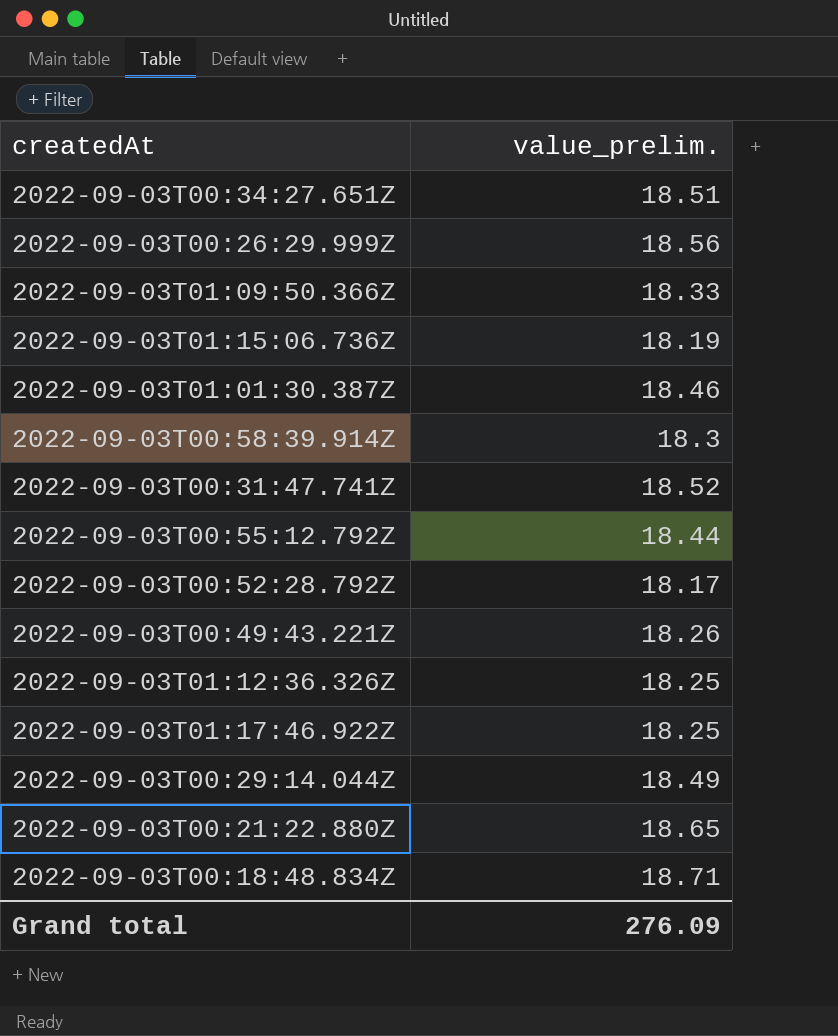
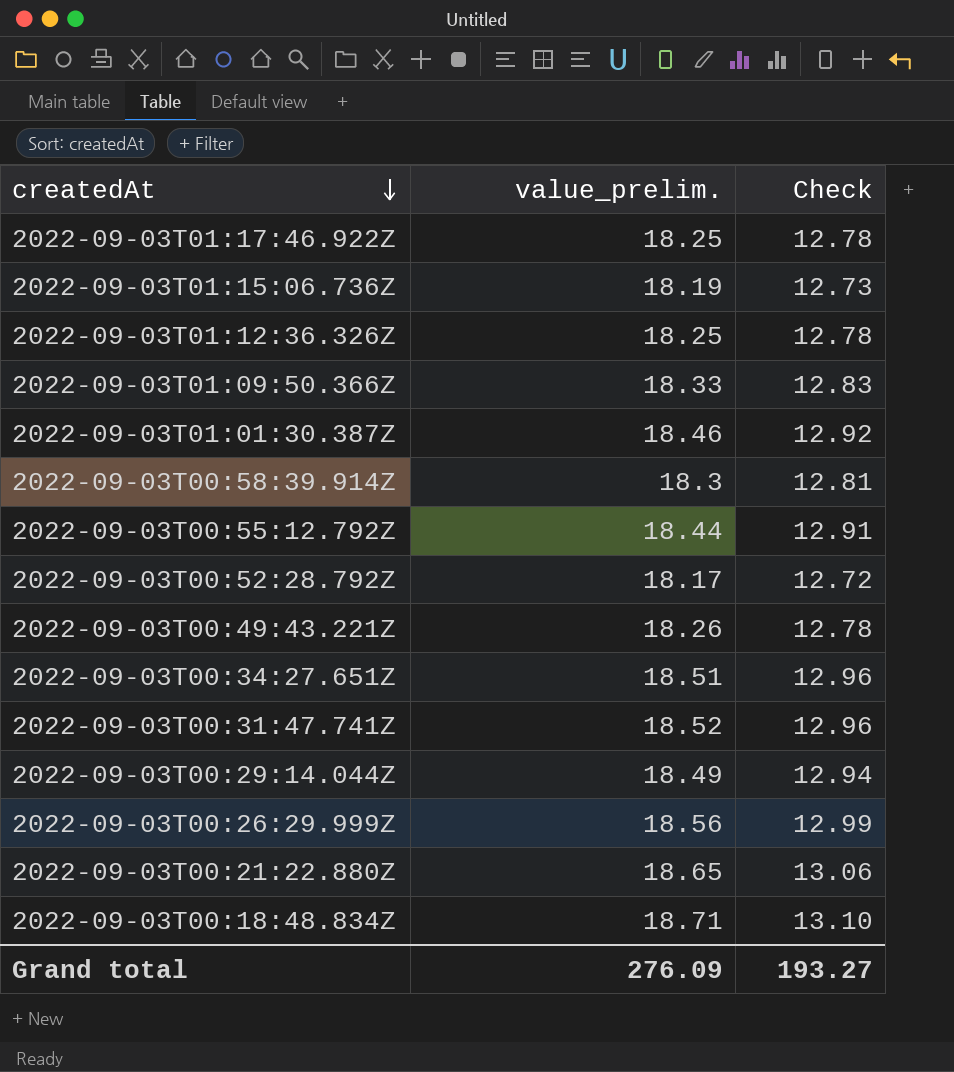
row order: none -> createdAt descending
column Check | formula: none -> [value_prelim.] * 0.7

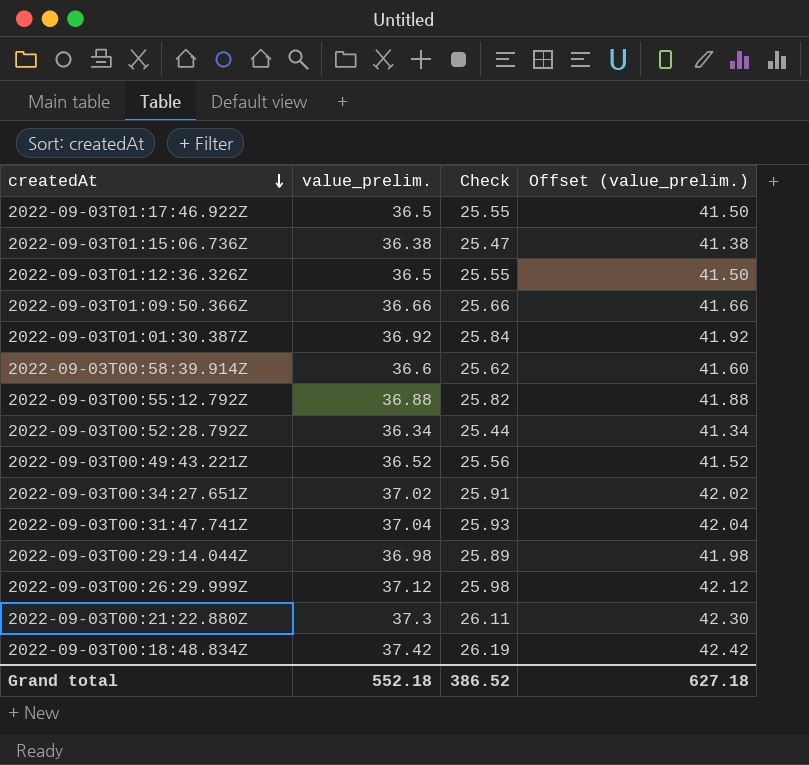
column Offset (value_prelim.) | formula: none -> [value_prelim.] + 5
2022-09-03T01:17:46.922Z | value_prelim.: 18.25 -> 36.5
2022-09-03T01:17:46.922Z | Check: 12.78 -> 25.55
2022-09-03T01:15:06.736Z | value_prelim.: 18.19 -> 36.38
2022-09-03T01:15:06.736Z | Check: 12.73 -> 25.47
2022-09-03T01:12:36.326Z | value_prelim.: 18.25 -> 36.5
2022-09-03T01:12:36.326Z | Check: 12.78 -> 25.55
2022-09-03T01:09:50.366Z | value_prelim.: 18.33 -> 36.66
2022-09-03T01:09:50.366Z | Check: 12.83 -> 25.66
2022-09-03T01:01:30.387Z | value_prelim.: 18.46 -> 36.92
2022-09-03T01:01:30.387Z | Check: 12.92 -> 25.84
2022-09-03T00:58:39.914Z | value_prelim.: 18.3 -> 36.6
2022-09-03T00:58:39.914Z | Check: 12.81 -> 25.62
2022-09-03T00:55:12.792Z | value_prelim.: 18.44 -> 36.88
2022-09-03T00:55:12.792Z | Check: 12.91 -> 25.82
2022-09-03T00:52:28.792Z | value_prelim.: 18.17 -> 36.34
2022-09-03T00:52:28.792Z | Check: 12.72 -> 25.44
2022-09-03T00:49:43.221Z | value_prelim.: 18.26 -> 36.52
2022-09-03T00:49:43.221Z | Check: 12.78 -> 25.56
2022-09-03T00:34:27.651Z | value_prelim.: 18.51 -> 37.02
2022-09-03T00:34:27.651Z | Check: 12.96 -> 25.91
2022-09-03T00:31:47.741Z | value_prelim.: 18.52 -> 37.04
2022-09-03T00:31:47.741Z | Check: 12.96 -> 25.93
2022-09-03T00:29:14.044Z | value_prelim.: 18.49 -> 36.98
2022-09-03T00:29:14.044Z | Check: 12.94 -> 25.89
2022-09-03T00:26:29.999Z | value_prelim.: 18.56 -> 37.12
2022-09-03T00:26:29.999Z | Check: 12.99 -> 25.98
2022-09-03T00:21:22.880Z | value_prelim.: 18.65 -> 37.3
2022-09-03T00:21:22.880Z | Check: 13.06 -> 26.11
2022-09-03T00:18:48.834Z | value_prelim.: 18.71 -> 37.42
2022-09-03T00:18:48.834Z | Check: 13.10 -> 26.19
Grand total | value_prelim.: 276.09 -> 552.18
Grand total | Check: 193.27 -> 386.52

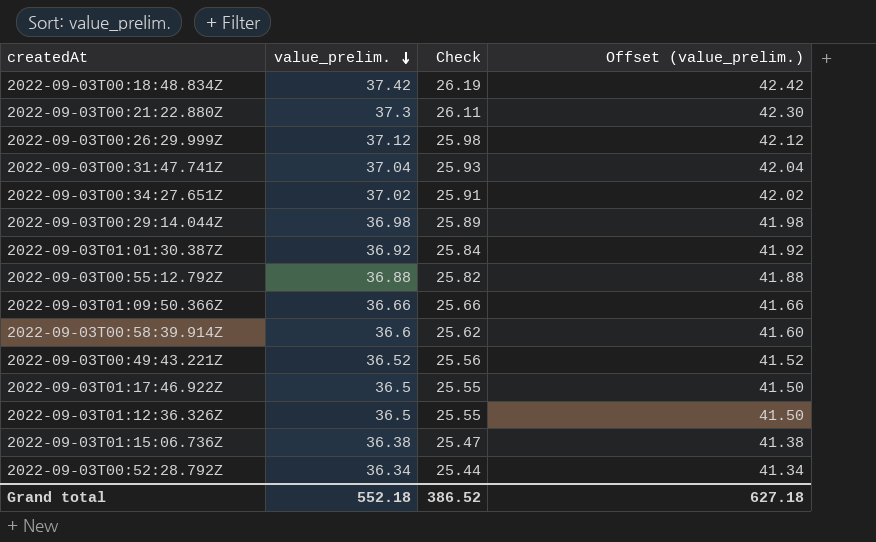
row order: createdAt descending -> value_prelim. descending

